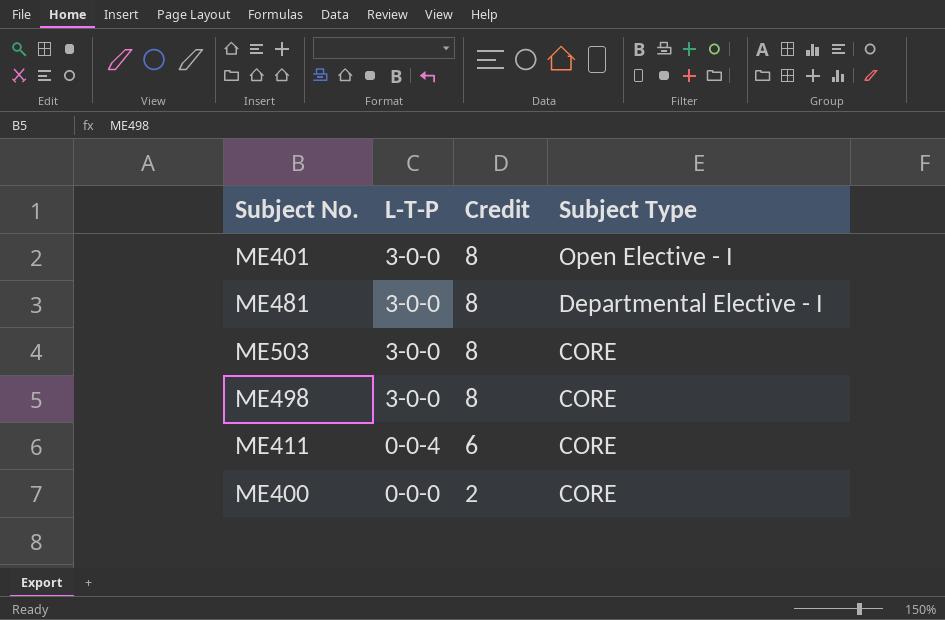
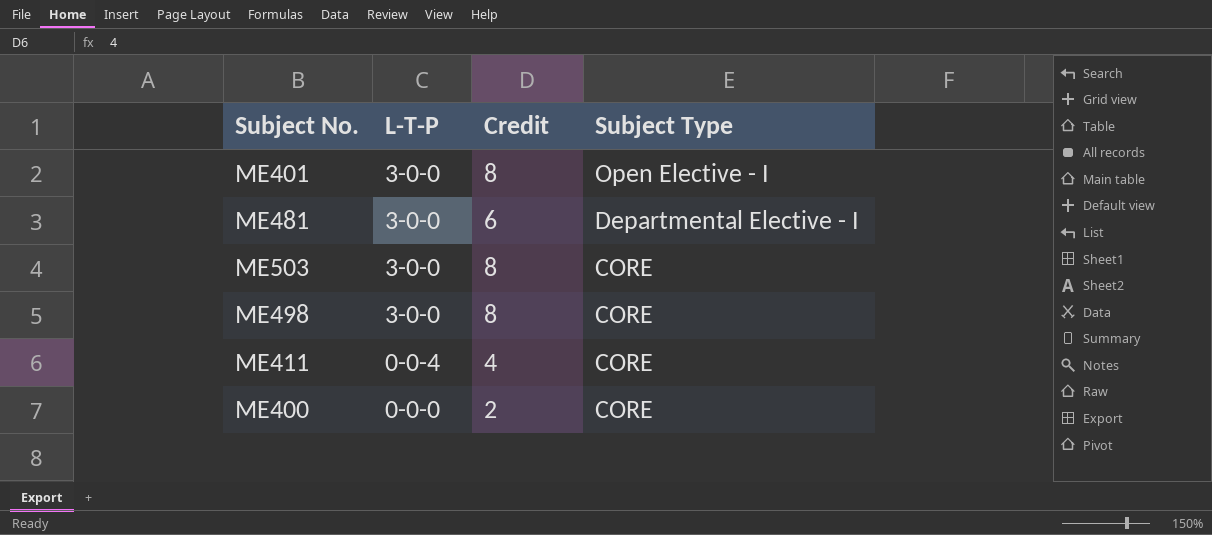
ME481 | Credit: 8 -> 6
ME411 | Credit: 6 -> 4

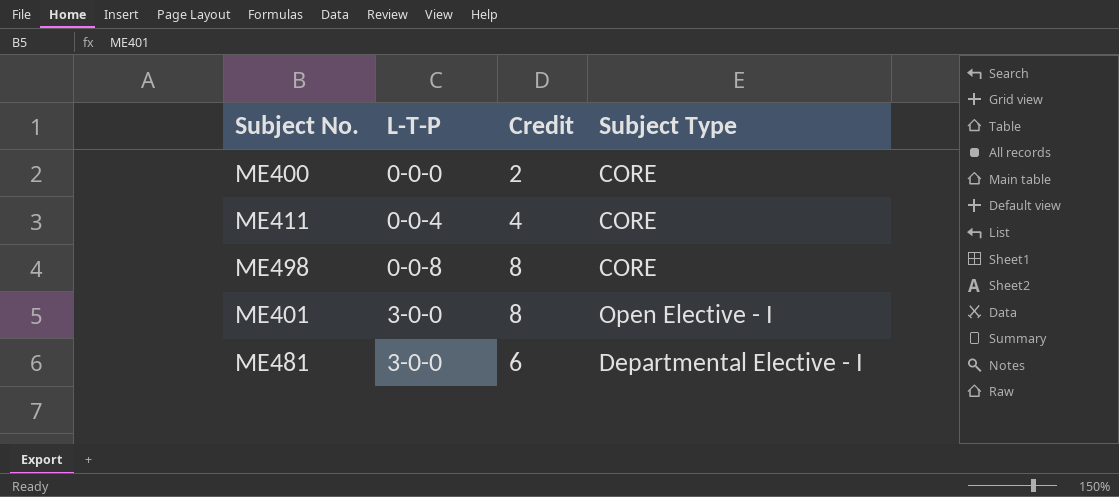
row order: L-T-P descending -> L-T-P ascending
row ME503: 3-0-0 | 8 | CORE -> none
ME498 | L-T-P: 3-0-0 -> 0-0-8

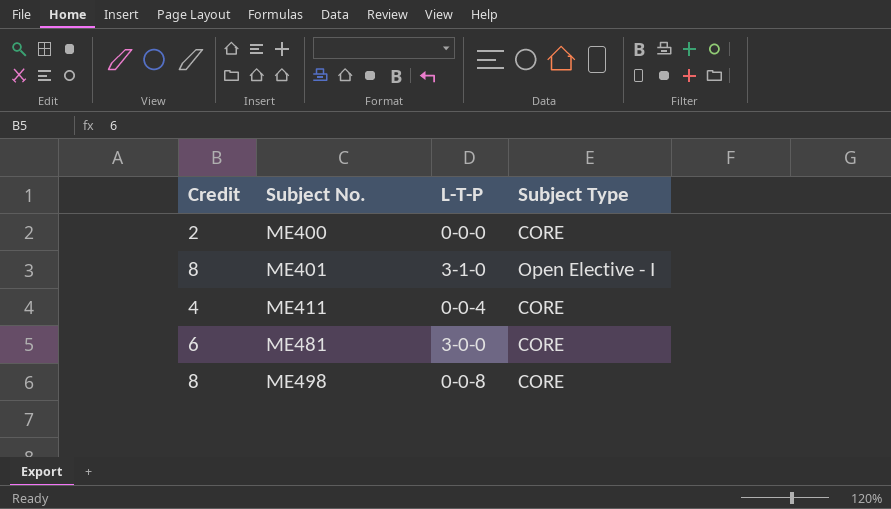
row order: L-T-P ascending -> Subject No. ascending
column Credit | position: 3 -> 1
ME401 | L-T-P: 3-0-0 -> 3-1-0
ME481 | Subject Type: Departmental Elective - I -> CORE

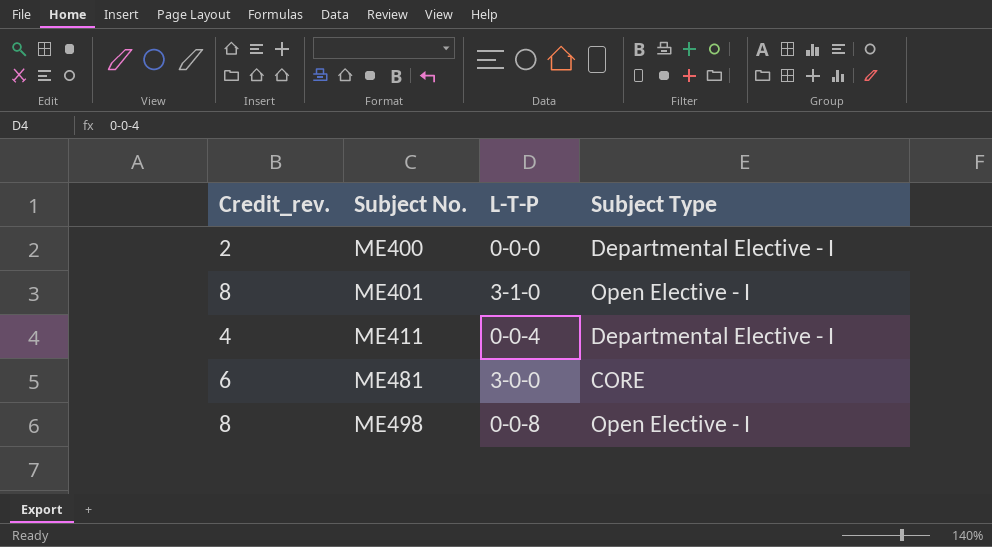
column name: Credit -> Credit_rev.
ME400 | Subject Type: CORE -> Departmental Elective - I
ME411 | Subject Type: CORE -> Departmental Elective - I
ME498 | Subject Type: CORE -> Open Elective - I

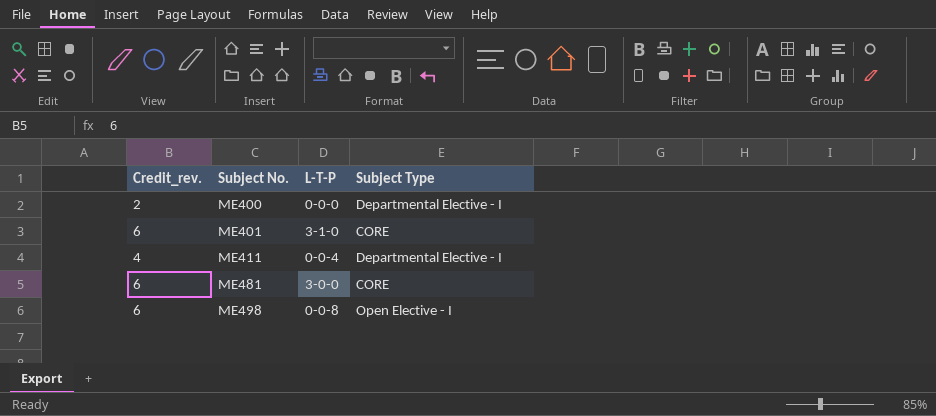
ME401 | Credit_rev.: 8 -> 6
ME401 | Subject Type: Open Elective - I -> CORE
ME498 | Credit_rev.: 8 -> 6

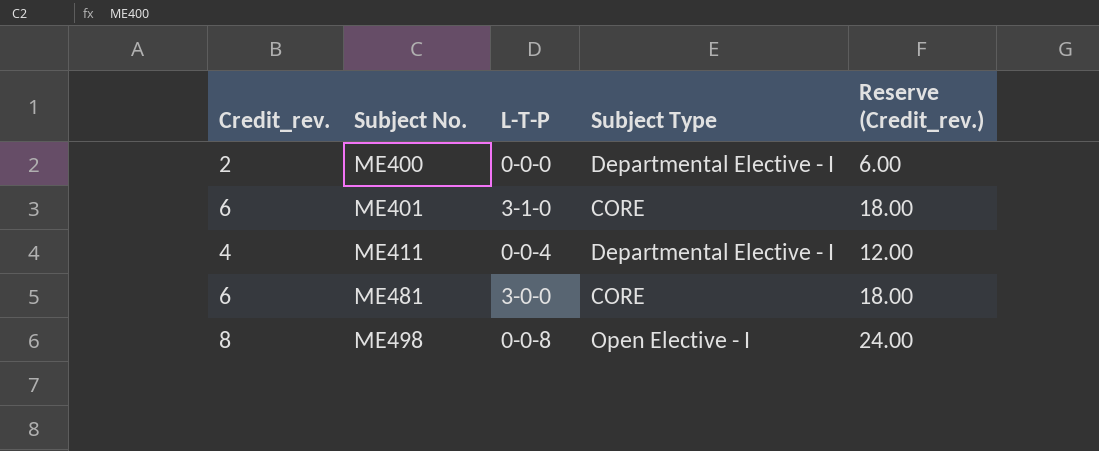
column Reserve (Credit_rev.) | formula: none -> [Credit_rev.] * 3
ME498 | Credit_rev.: 6 -> 8

